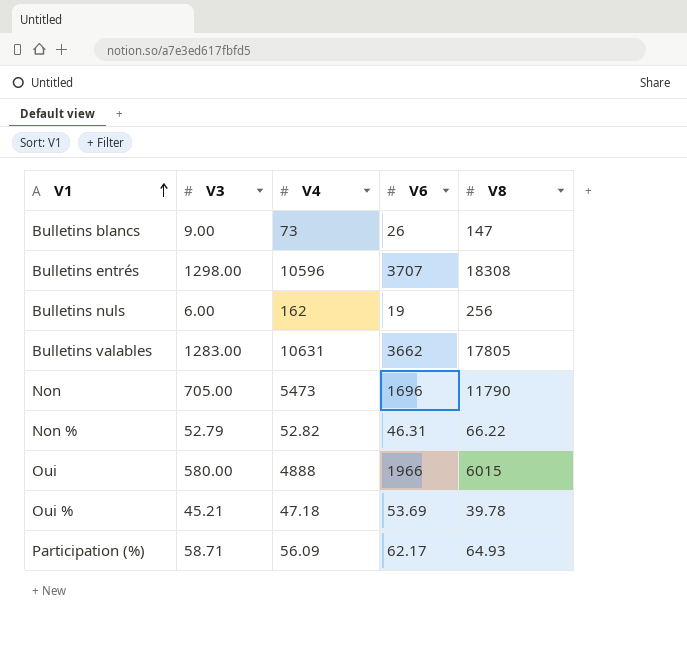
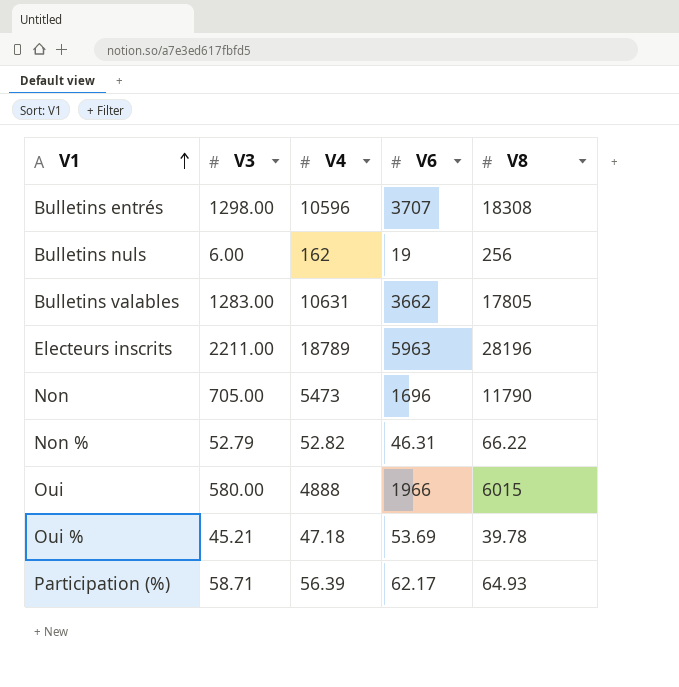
row Bulletins blancs: 9.00 | 73 | 26 | 147 -> none
row Electeurs inscrits: none -> 2211.00 | 18789 | 5963 | 28196
Participation (%) | V4: 56.09 -> 56.39

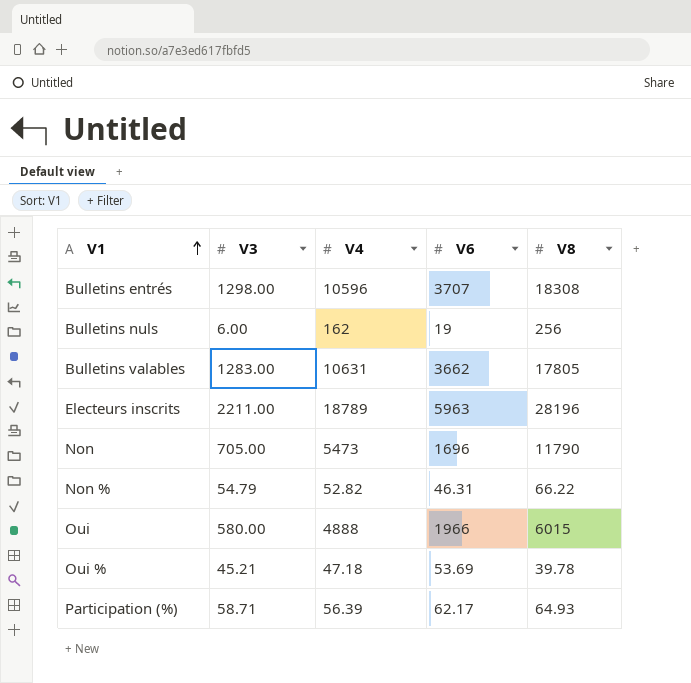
Non % | V3: 52.79 -> 54.79

